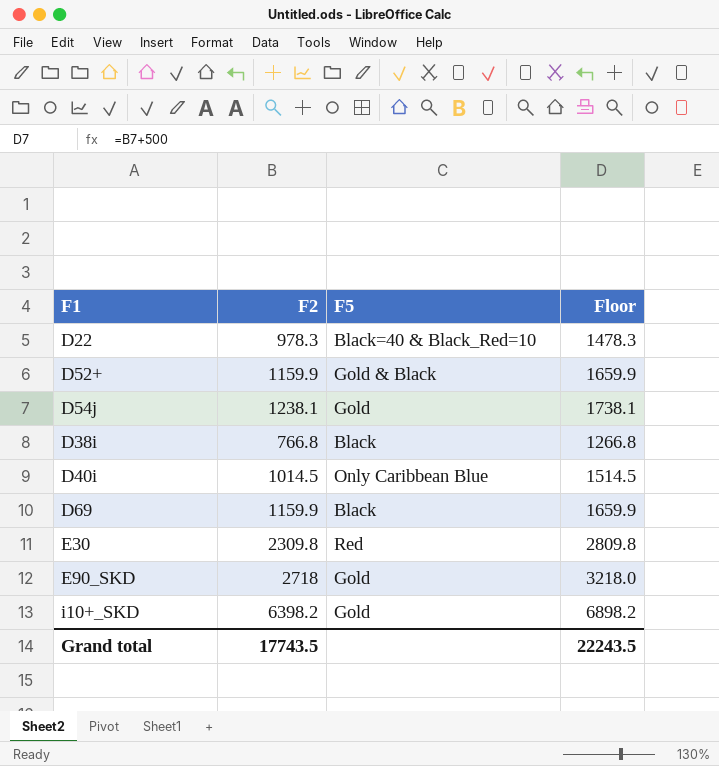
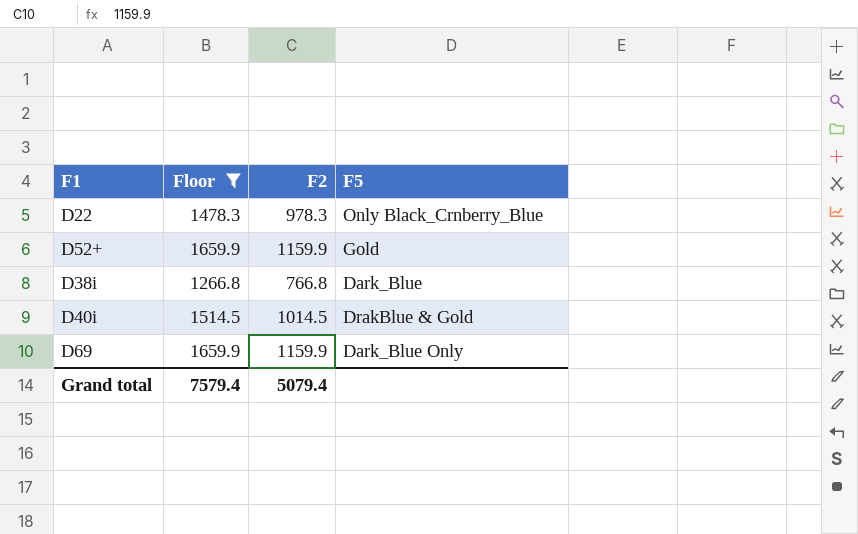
filter: none -> Floor <= 1659.9
column Floor | position: 4 -> 2
D22 | F5: Black=40 & Black_Red=10 -> Only Black_Crnberry_Blue
D52+ | F5: Gold & Black -> Gold
D38i | F5: Black -> Dark_Blue
D40i | F5: Only Caribbean Blue -> DrakBlue & Gold
D69 | F5: Black -> Dark_Blue Only
Grand total | Floor: 22243.5 -> 7579.4
Grand total | F2: 17743.5 -> 5079.4

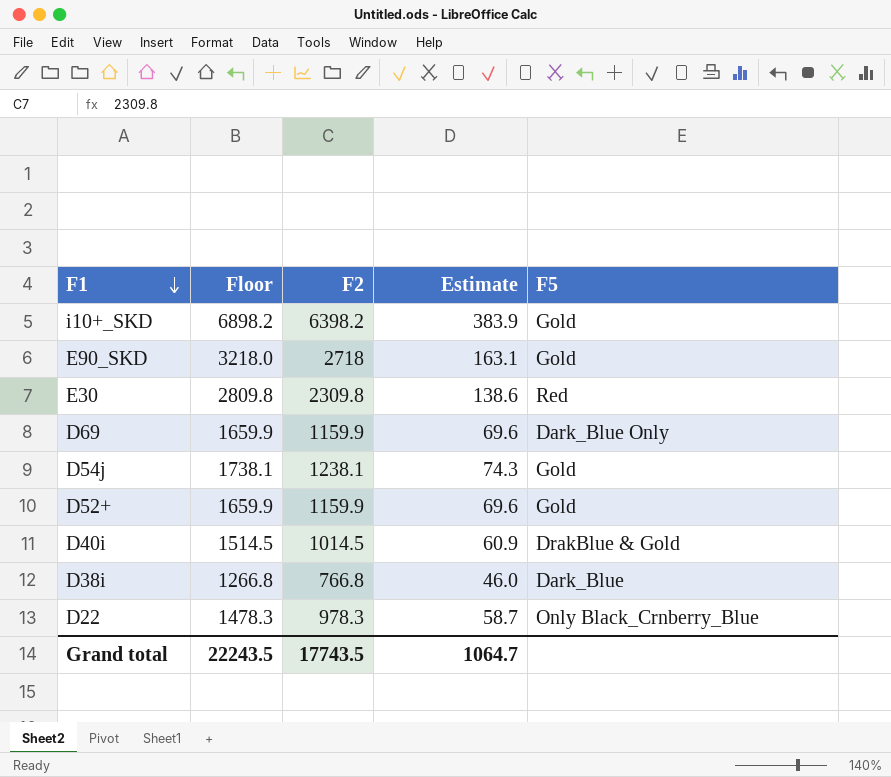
filter: Floor <= 1659.9 -> none
row order: none -> F1 descending
column Estimate | formula: none -> [F2] * 0.06
Grand total | Floor: 7579.4 -> 22243.5
Grand total | F2: 5079.4 -> 17743.5

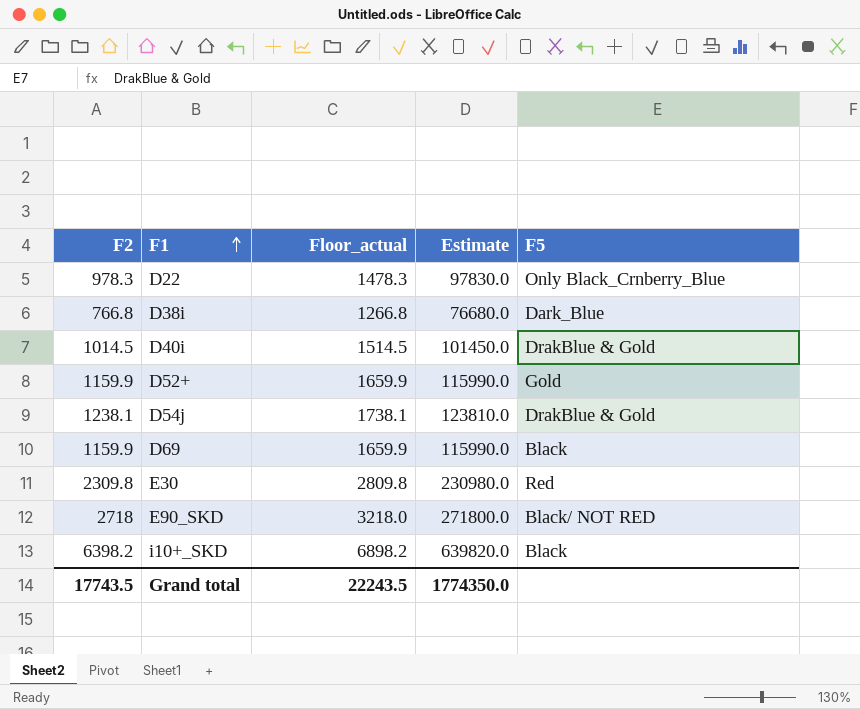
row order: F1 descending -> F1 ascending
column F2 | position: 3 -> 1
column name: Floor -> Floor_actual
column Estimate | formula: [F2] * 0.06 -> [F2] * 100
D54j | F5: Gold -> DrakBlue & Gold
D69 | F5: Dark_Blue Only -> Black
E90_SKD | F5: Gold -> Black/ NOT RED
i10+_SKD | F5: Gold -> Black
Grand total | Estimate: 1064.7 -> 1774350.0

